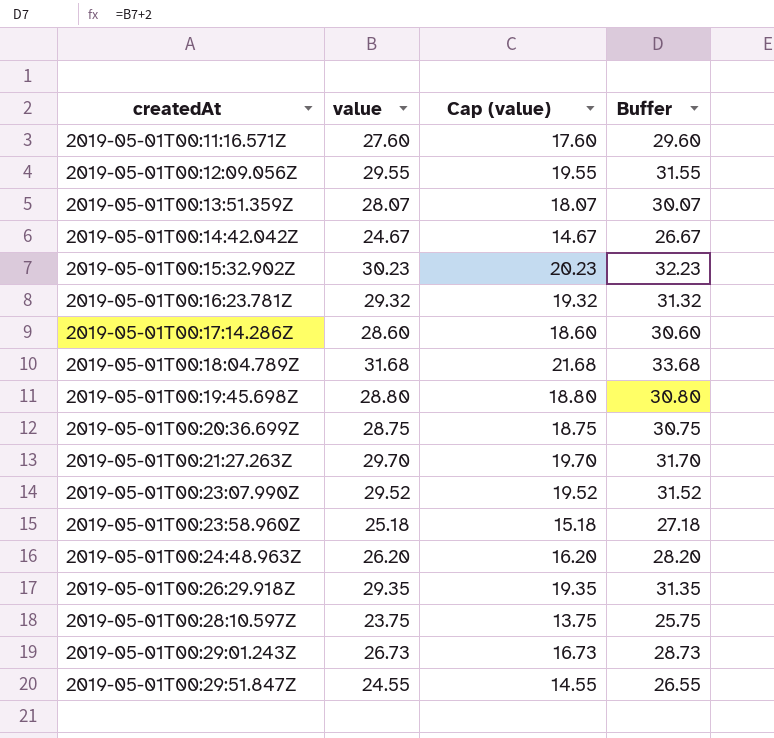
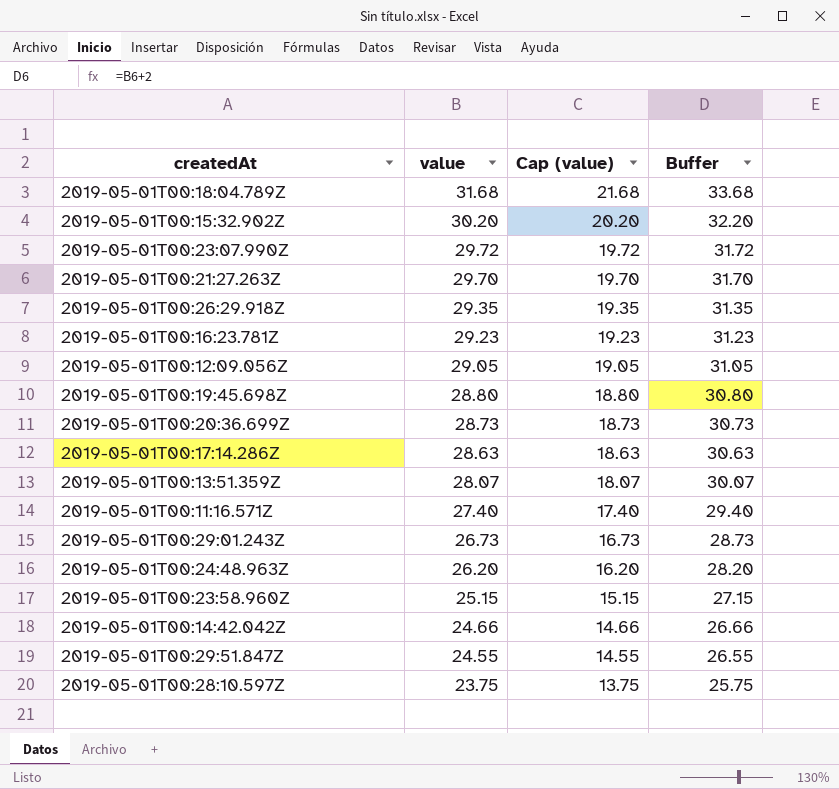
row order: createdAt ascending -> value descending
2019-05-01T00:15:32.902Z | value: 30.23 -> 30.20
2019-05-01T00:15:32.902Z | Cap (value): 20.23 -> 20.20
2019-05-01T00:15:32.902Z | Buffer: 32.23 -> 32.20
2019-05-01T00:23:07.990Z | value: 29.52 -> 29.72
2019-05-01T00:23:07.990Z | Cap (value): 19.52 -> 19.72
2019-05-01T00:23:07.990Z | Buffer: 31.52 -> 31.72
2019-05-01T00:16:23.781Z | value: 29.32 -> 29.23
2019-05-01T00:16:23.781Z | Cap (value): 19.32 -> 19.23
2019-05-01T00:16:23.781Z | Buffer: 31.32 -> 31.23
2019-05-01T00:12:09.056Z | value: 29.55 -> 29.05
2019-05-01T00:12:09.056Z | Cap (value): 19.55 -> 19.05
2019-05-01T00:12:09.056Z | Buffer: 31.55 -> 31.05
2019-05-01T00:20:36.699Z | value: 28.75 -> 28.73
2019-05-01T00:20:36.699Z | Cap (value): 18.75 -> 18.73
2019-05-01T00:20:36.699Z | Buffer: 30.75 -> 30.73
2019-05-01T00:17:14.286Z | value: 28.60 -> 28.63
2019-05-01T00:17:14.286Z | Cap (value): 18.60 -> 18.63
2019-05-01T00:17:14.286Z | Buffer: 30.60 -> 30.63
2019-05-01T00:11:16.571Z | value: 27.60 -> 27.40
2019-05-01T00:11:16.571Z | Cap (value): 17.60 -> 17.40
2019-05-01T00:11:16.571Z | Buffer: 29.60 -> 29.40
2019-05-01T00:23:58.960Z | value: 25.18 -> 25.15
2019-05-01T00:23:58.960Z | Cap (value): 15.18 -> 15.15
2019-05-01T00:23:58.960Z | Buffer: 27.18 -> 27.15
2019-05-01T00:14:42.042Z | value: 24.67 -> 24.66
2019-05-01T00:14:42.042Z | Cap (value): 14.67 -> 14.66
2019-05-01T00:14:42.042Z | Buffer: 26.67 -> 26.66

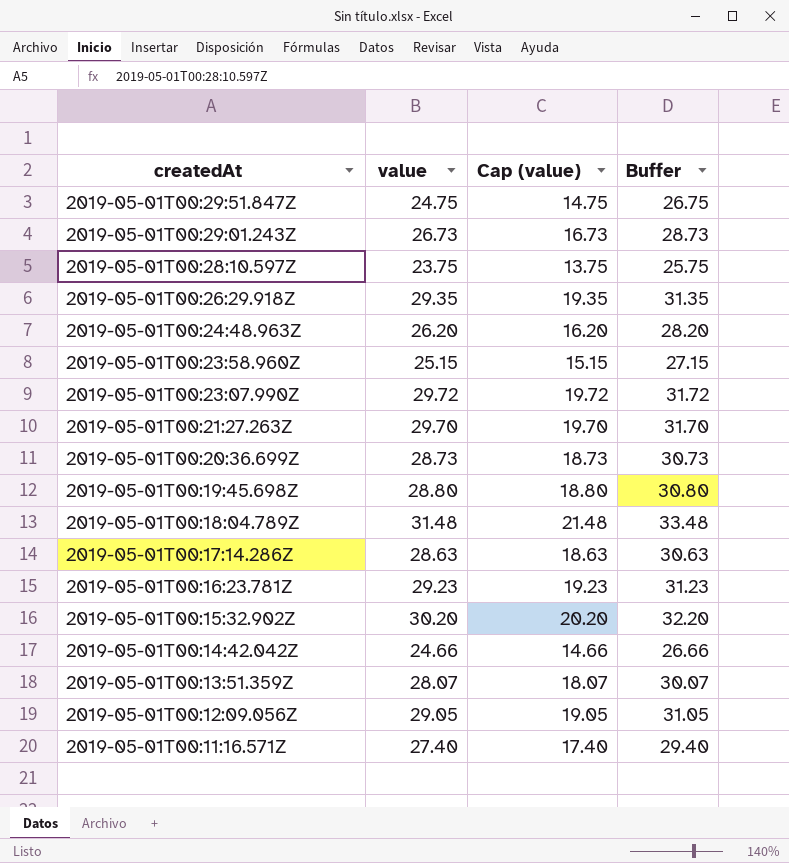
row order: value descending -> createdAt descending
2019-05-01T00:29:51.847Z | value: 24.55 -> 24.75
2019-05-01T00:29:51.847Z | Cap (value): 14.55 -> 14.75
2019-05-01T00:29:51.847Z | Buffer: 26.55 -> 26.75
2019-05-01T00:18:04.789Z | value: 31.68 -> 31.48
2019-05-01T00:18:04.789Z | Cap (value): 21.68 -> 21.48
2019-05-01T00:18:04.789Z | Buffer: 33.68 -> 33.48

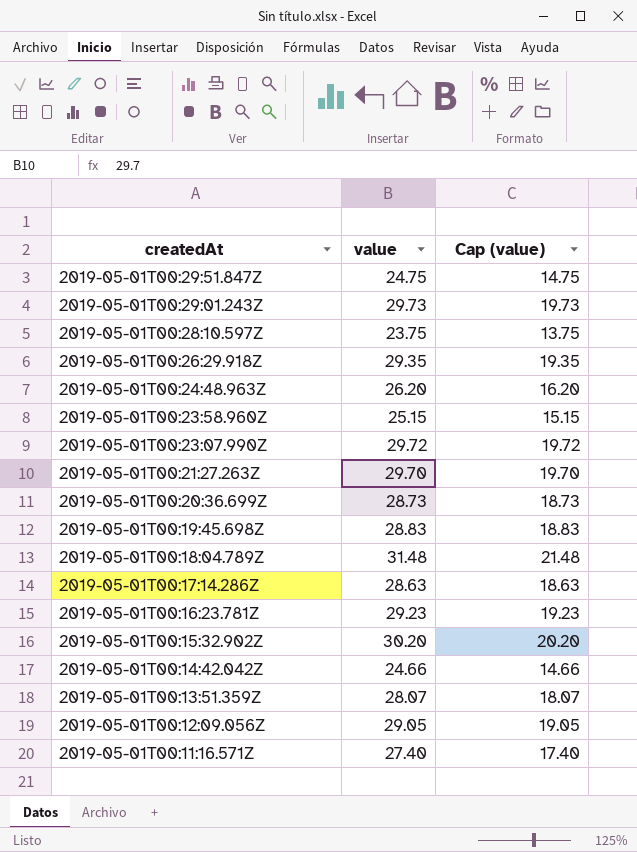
column Buffer | formula: [value] + 2 -> none
2019-05-01T00:29:01.243Z | value: 26.73 -> 29.73
2019-05-01T00:29:01.243Z | Cap (value): 16.73 -> 19.73
2019-05-01T00:19:45.698Z | value: 28.80 -> 28.83
2019-05-01T00:19:45.698Z | Cap (value): 18.80 -> 18.83

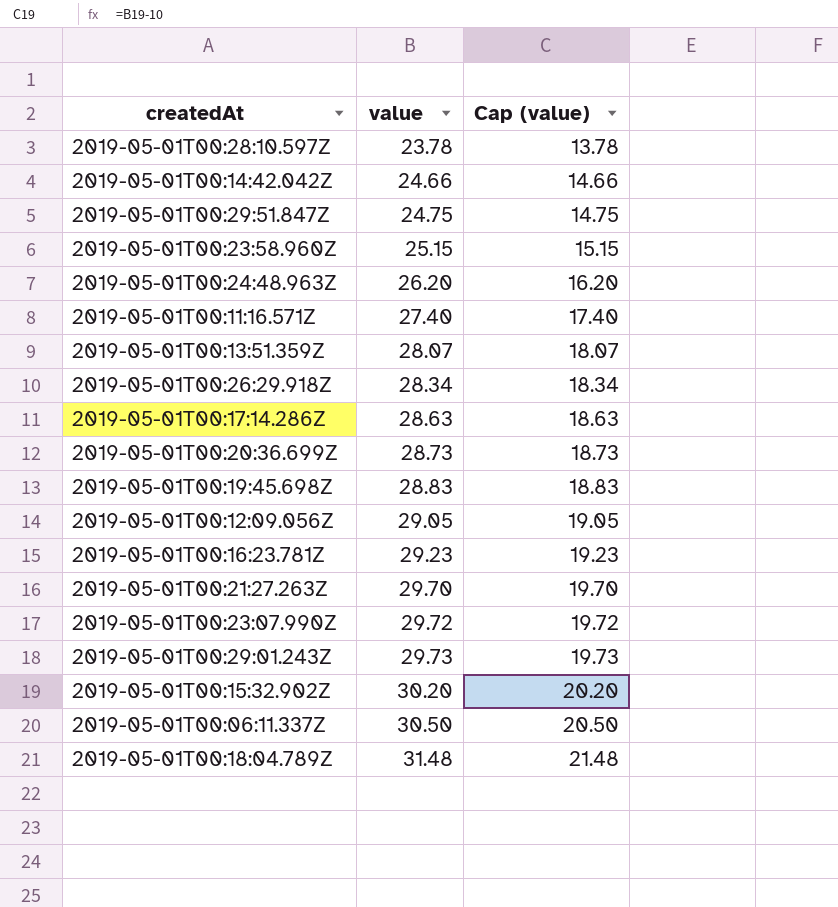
row order: createdAt descending -> value ascending
2019-05-01T00:28:10.597Z | value: 23.75 -> 23.78
2019-05-01T00:28:10.597Z | Cap (value): 13.75 -> 13.78
2019-05-01T00:26:29.918Z | value: 29.35 -> 28.34
2019-05-01T00:26:29.918Z | Cap (value): 19.35 -> 18.34
row 2019-05-01T00:06:11.337Z: none -> 30.50 | 20.50

